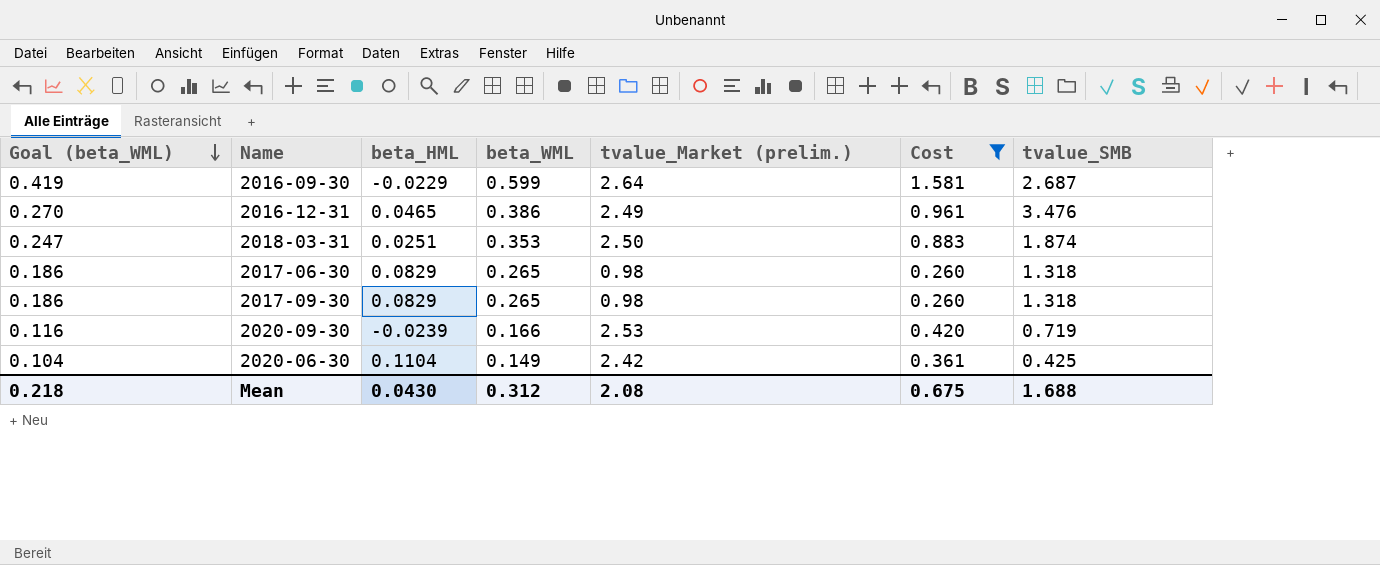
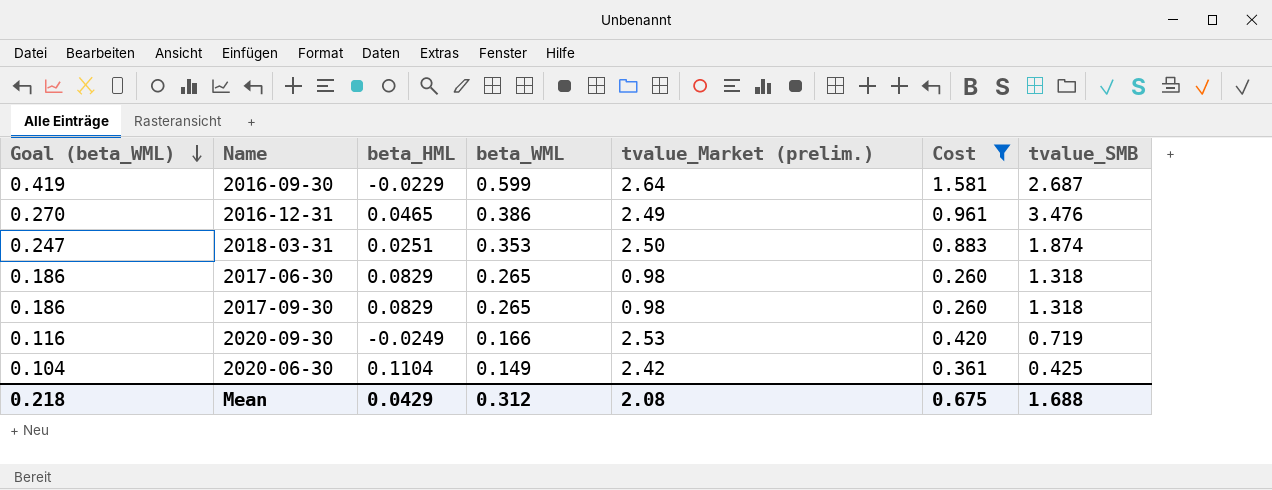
2020-09-30 | beta_HML: -0.0239 -> -0.0249
Mean | beta_HML: 0.0430 -> 0.0429

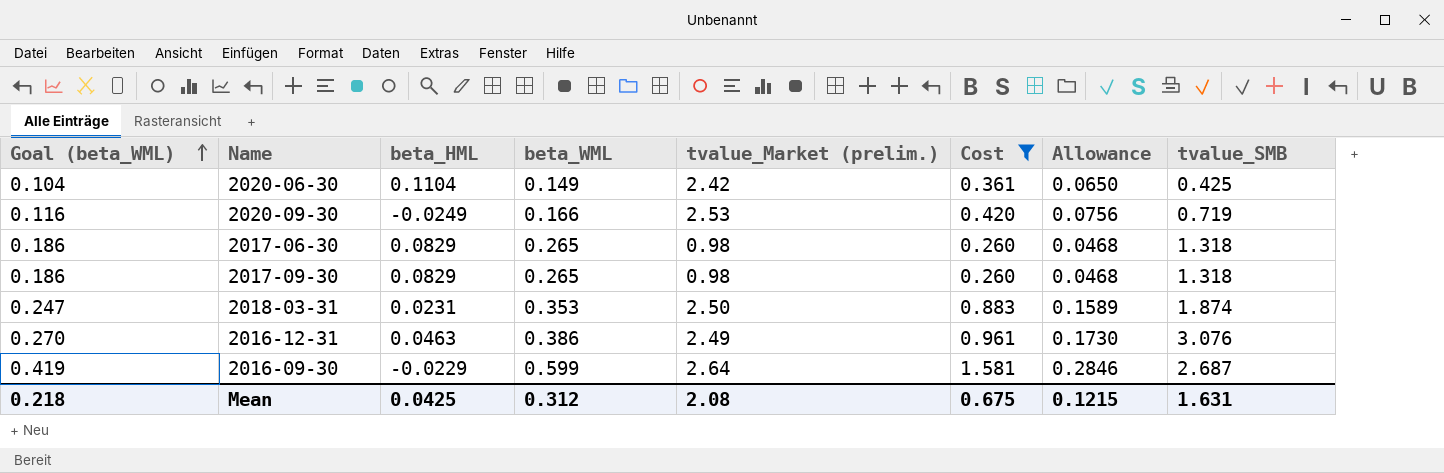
row order: Goal (beta_WML) descending -> Goal (beta_WML) ascending
column Allowance | formula: none -> [Cost] * 0.18
2018-03-31 | beta_HML: 0.0251 -> 0.0231
2016-12-31 | beta_HML: 0.0465 -> 0.0463
2016-12-31 | tvalue_SMB: 3.476 -> 3.076
Mean | beta_HML: 0.0429 -> 0.0425
Mean | tvalue_SMB: 1.688 -> 1.631

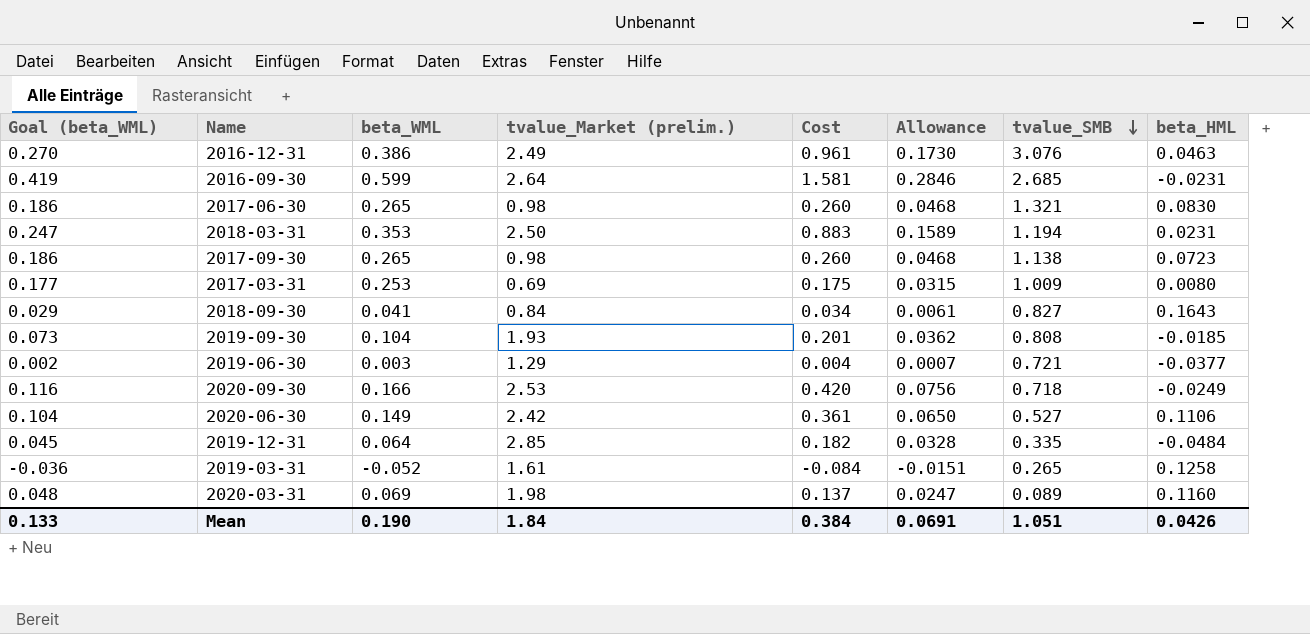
filter: Cost >= 0.260 -> none
row order: Goal (beta_WML) ascending -> tvalue_SMB descending
column beta_HML | position: 3 -> 8
2016-09-30 | tvalue_SMB: 2.687 -> 2.685
2016-09-30 | beta_HML: -0.0229 -> -0.0231
2017-06-30 | tvalue_SMB: 1.318 -> 1.321
2017-06-30 | beta_HML: 0.0829 -> 0.0830
2018-03-31 | tvalue_SMB: 1.874 -> 1.194
2017-09-30 | tvalue_SMB: 1.318 -> 1.138
2017-09-30 | beta_HML: 0.0829 -> 0.0723
2020-09-30 | tvalue_SMB: 0.719 -> 0.718
2020-06-30 | tvalue_SMB: 0.425 -> 0.527
2020-06-30 | beta_HML: 0.1104 -> 0.1106
Mean | Goal (beta_WML): 0.218 -> 0.133
Mean | beta_WML: 0.312 -> 0.190
Mean | tvalue_Market (prelim.): 2.08 -> 1.84
Mean | Cost: 0.675 -> 0.384
Mean | Allowance: 0.1215 -> 0.0691
Mean | tvalue_SMB: 1.631 -> 1.051
Mean | beta_HML: 0.0425 -> 0.0426

